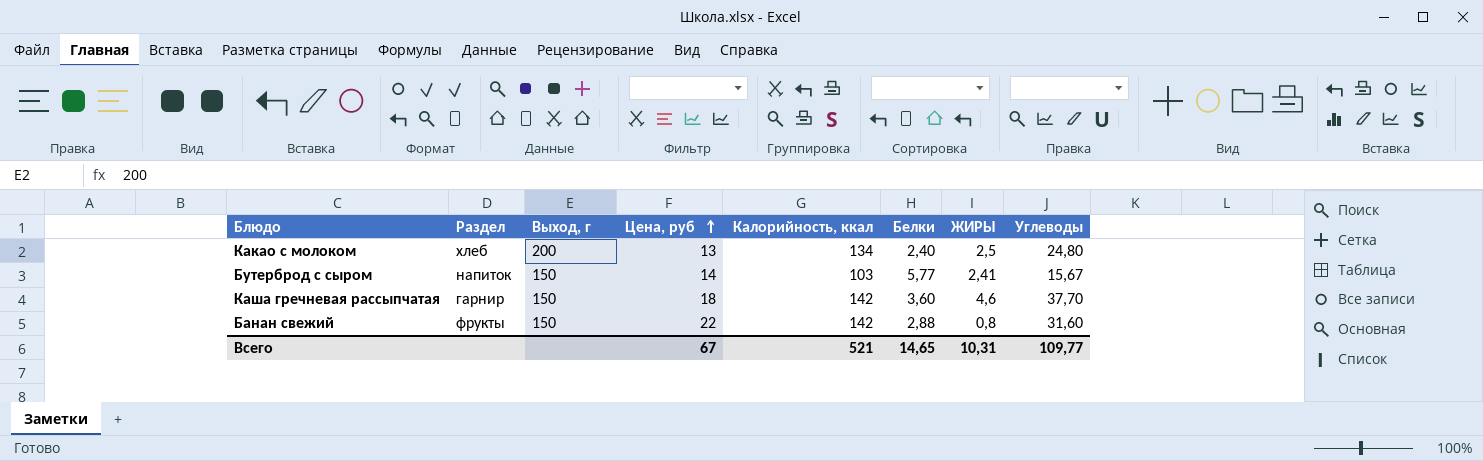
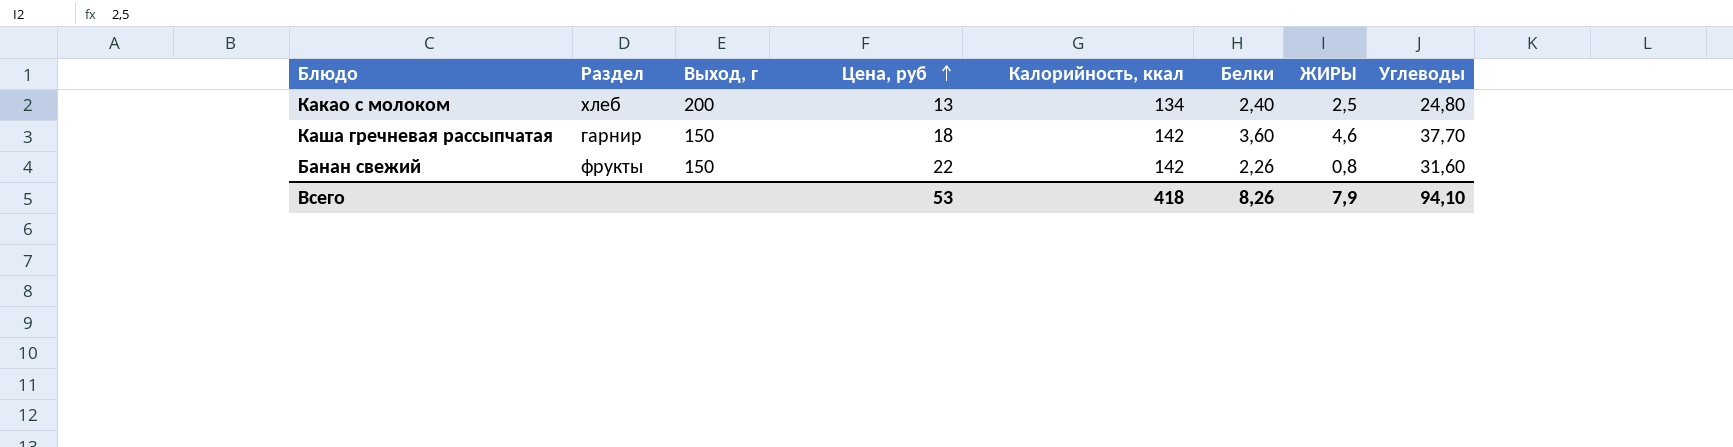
row Бутерброд с сыром: напиток | 150 | 14 | 103 | 5,77 | 2,41 | 15,67 -> none
Банан свежий | Белки: 2,88 -> 2,26
Всего | Цена, руб: 67 -> 53
Всего | Калорийность, ккал: 521 -> 418
Всего | Белки: 14,65 -> 8,26
Всего | ЖИРЫ: 10,31 -> 7,9
Всего | Углеводы: 109,77 -> 94,10

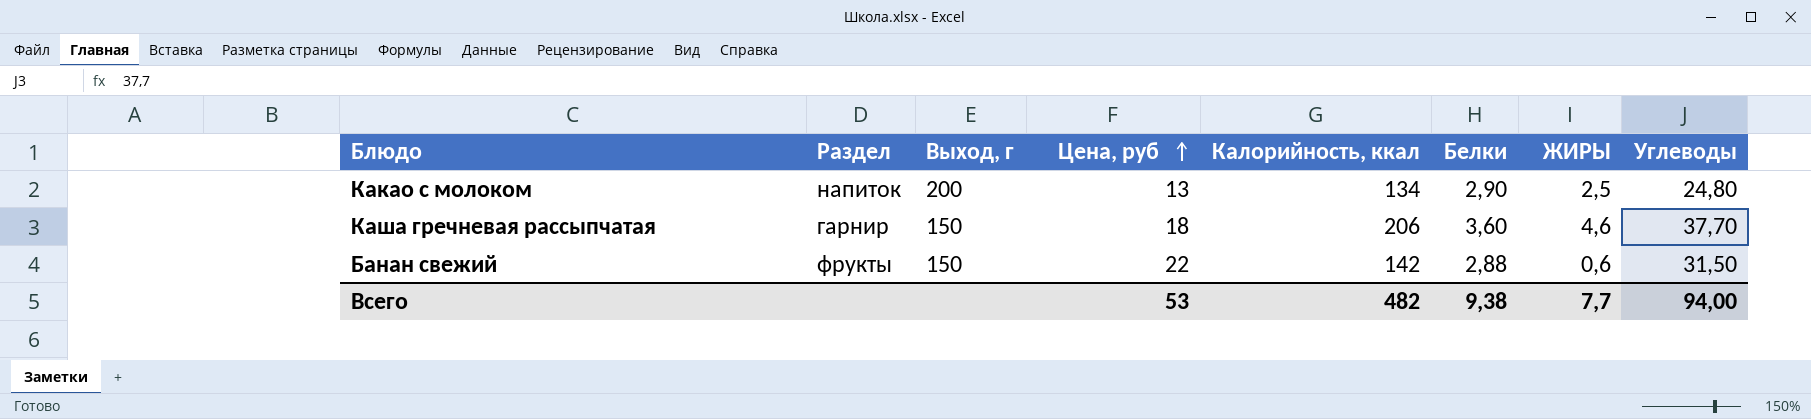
Какао с молоком | Раздел: хлеб -> напиток
Какао с молоком | Белки: 2,40 -> 2,90
Каша гречневая рассыпчатая | Калорийность, ккал: 142 -> 206
Банан свежий | Белки: 2,26 -> 2,88
Банан свежий | ЖИРЫ: 0,8 -> 0,6
Банан свежий | Углеводы: 31,60 -> 31,50
Всего | Калорийность, ккал: 418 -> 482
Всего | Белки: 8,26 -> 9,38
Всего | ЖИРЫ: 7,9 -> 7,7
Всего | Углеводы: 94,10 -> 94,00

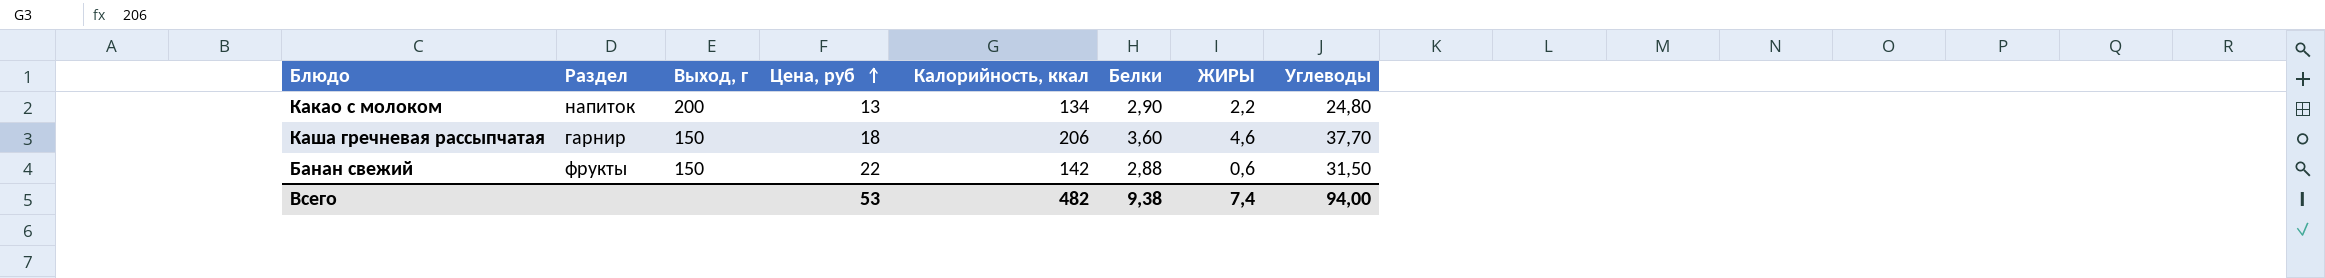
Какао с молоком | ЖИРЫ: 2,5 -> 2,2
Всего | ЖИРЫ: 7,7 -> 7,4

